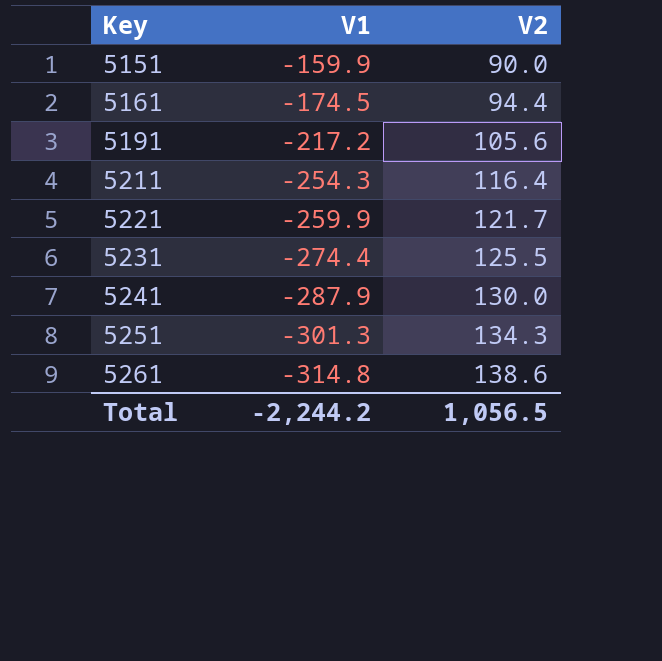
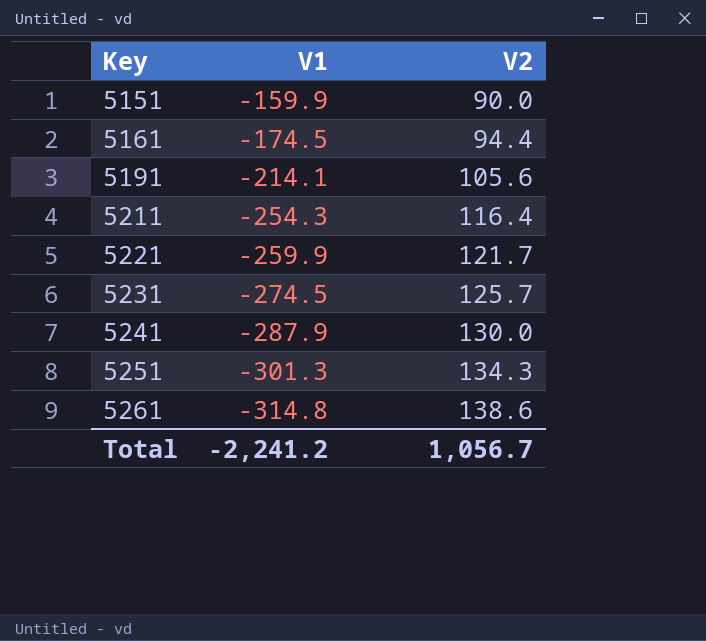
5191 | V1: -217.2 -> -214.1
5231 | V1: -274.4 -> -274.5
5231 | V2: 125.5 -> 125.7
Total | V1: -2,244.2 -> -2,241.2
Total | V2: 1,056.5 -> 1,056.7

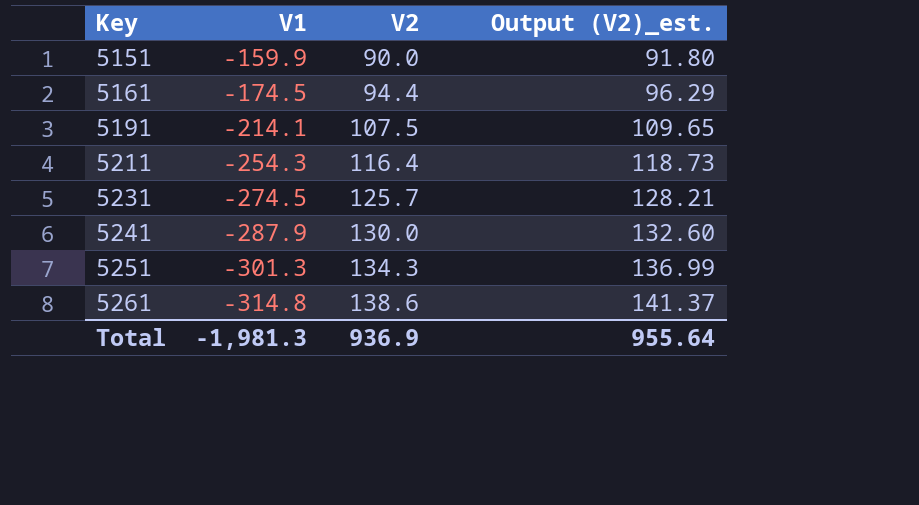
column Output (V2)_est. | formula: none -> [V2] * 1.02
row 5221: -259.9 | 121.7 -> none
5191 | V2: 105.6 -> 107.5
Total | V1: -2,241.2 -> -1,981.3
Total | V2: 1,056.7 -> 936.9

